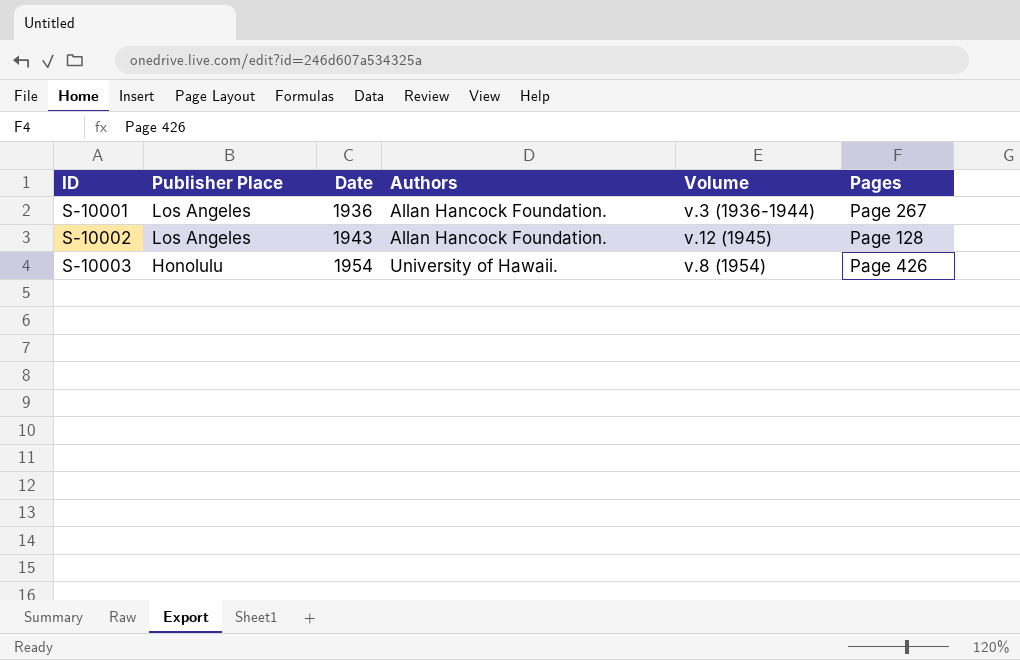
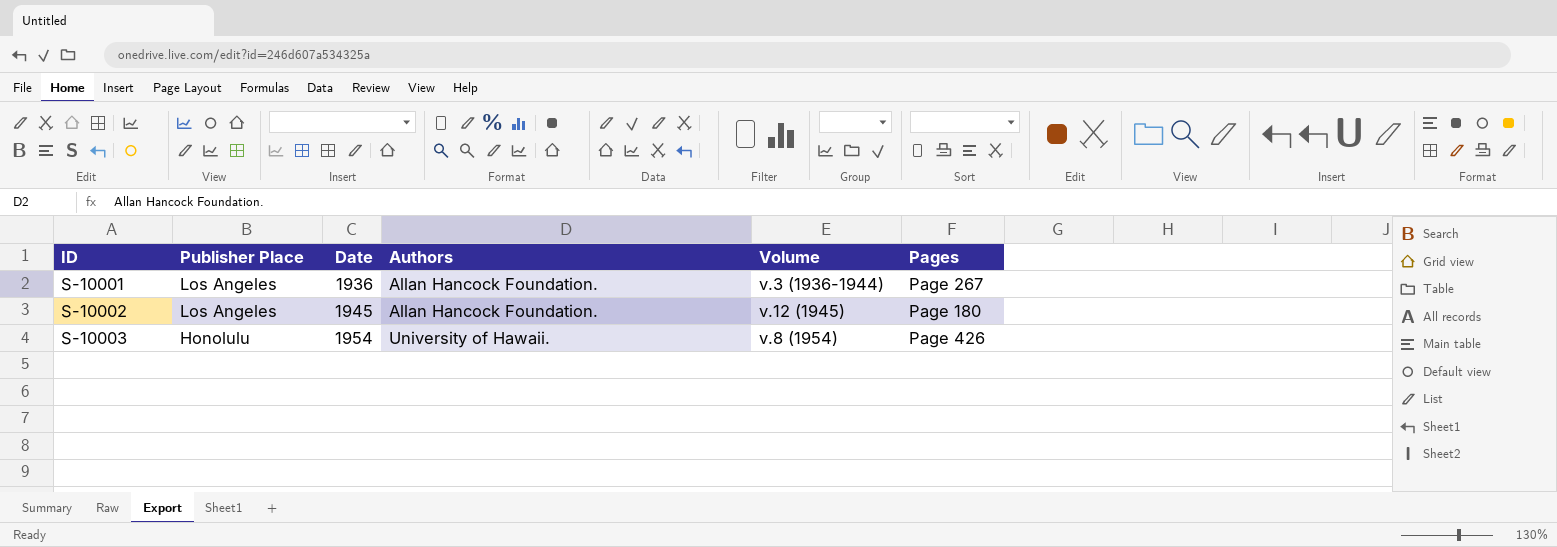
S-10002 | Date: 1943 -> 1945
S-10002 | Pages: Page 128 -> Page 180

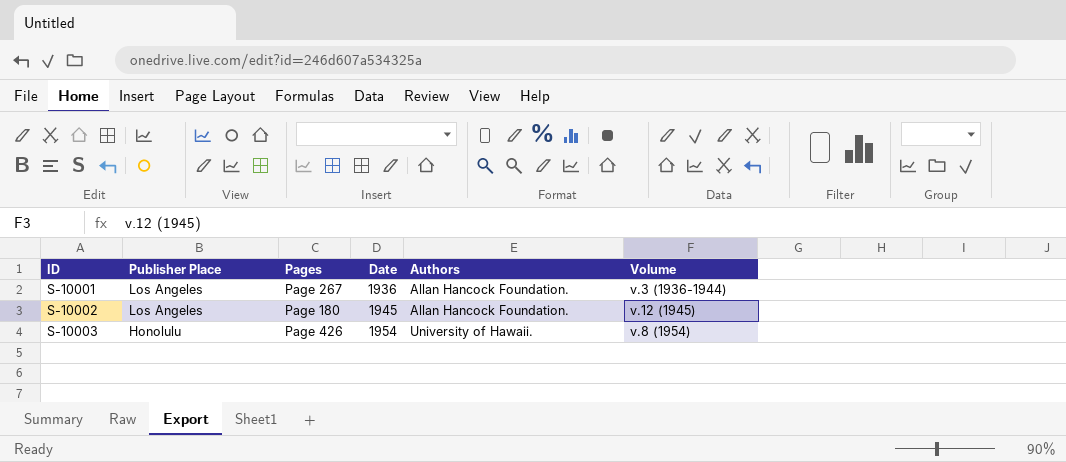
column Pages | position: 6 -> 3

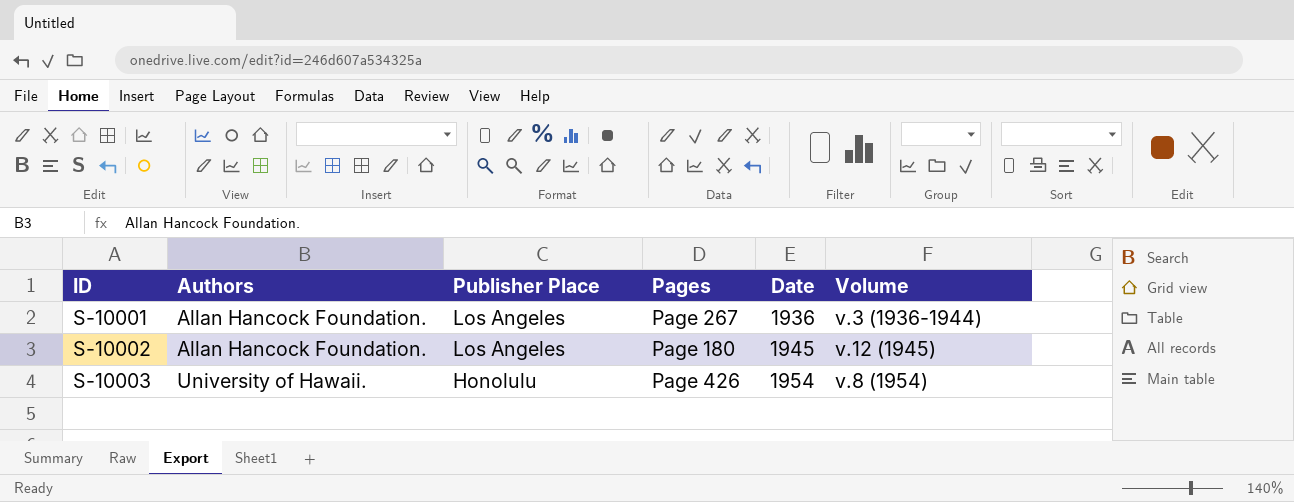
column Authors | position: 5 -> 2

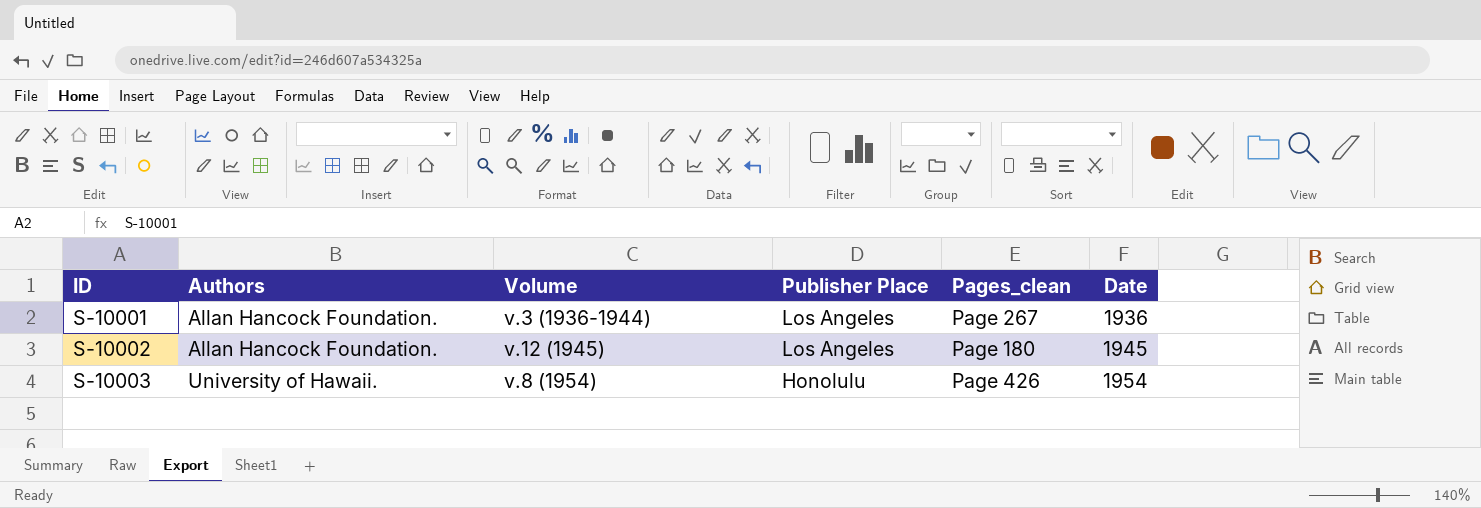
column Volume | position: 6 -> 3
column name: Pages -> Pages_clean

